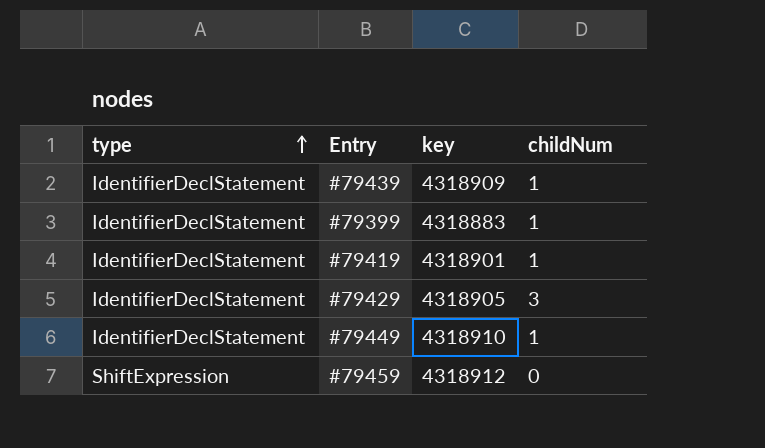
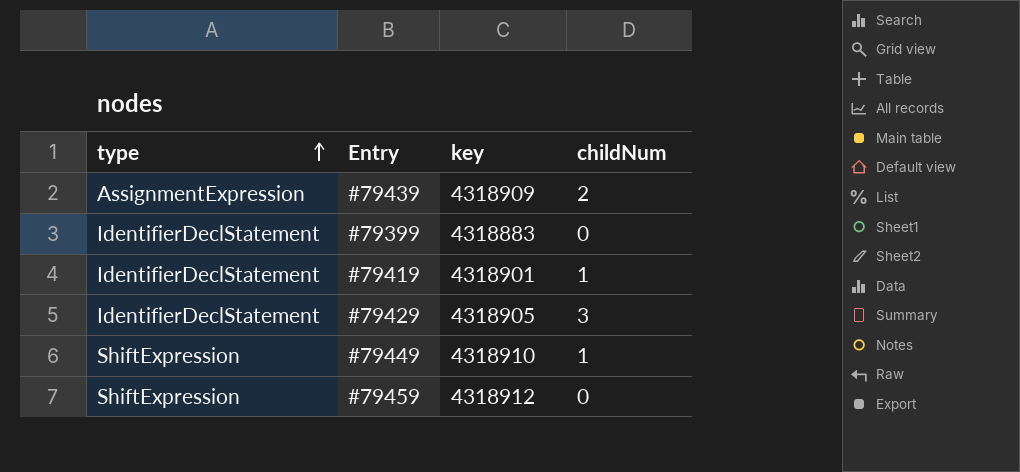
#79439 | type: IdentifierDeclStatement -> AssignmentExpression
#79439 | childNum: 1 -> 2
#79399 | childNum: 1 -> 0
#79449 | type: IdentifierDeclStatement -> ShiftExpression

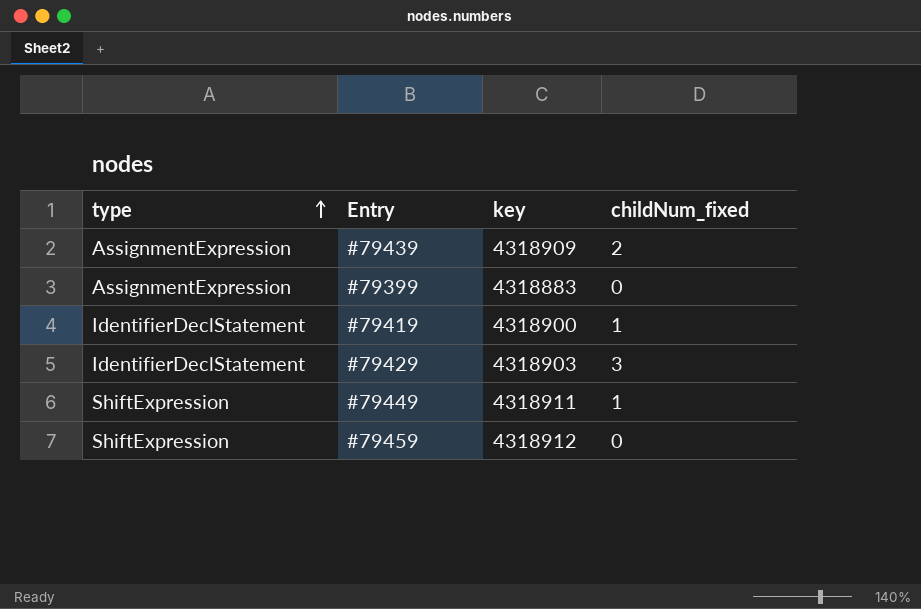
column name: childNum -> childNum_fixed
#79399 | type: IdentifierDeclStatement -> AssignmentExpression
#79419 | key: 4318901 -> 4318900
#79429 | key: 4318905 -> 4318903
#79449 | key: 4318910 -> 4318911

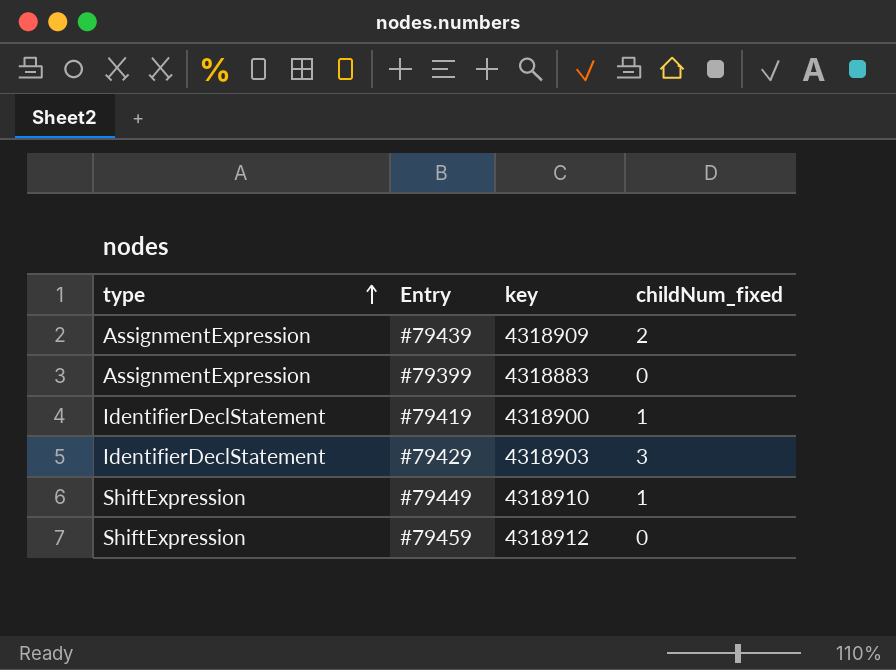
#79449 | key: 4318911 -> 4318910

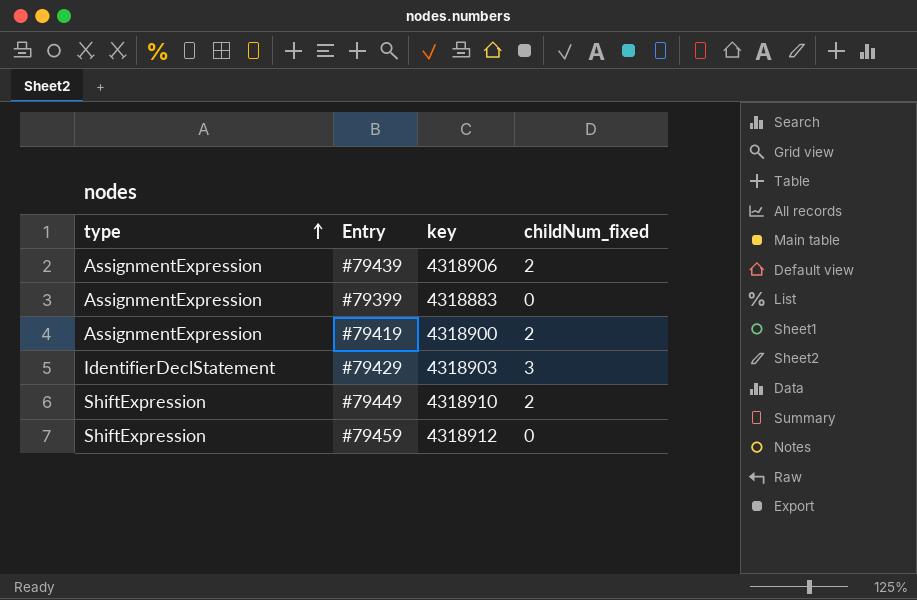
#79439 | key: 4318909 -> 4318906
#79419 | type: IdentifierDeclStatement -> AssignmentExpression
#79419 | childNum_fixed: 1 -> 2
#79449 | childNum_fixed: 1 -> 2

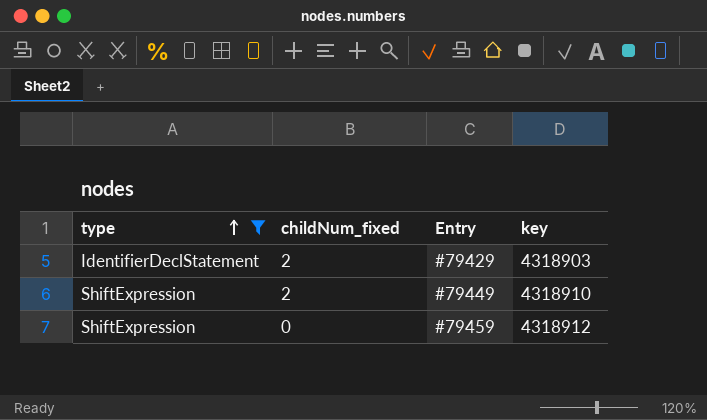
filter: none -> type != AssignmentExpression
column childNum_fixed | position: 4 -> 2
#79429 | childNum_fixed: 3 -> 2

